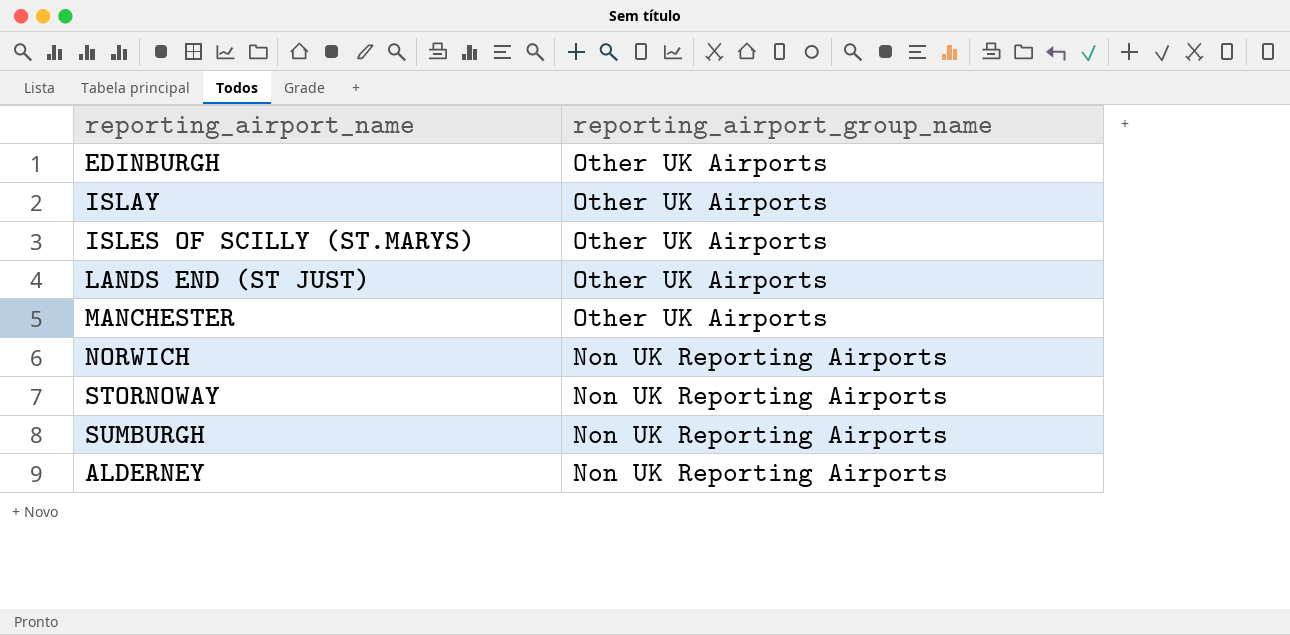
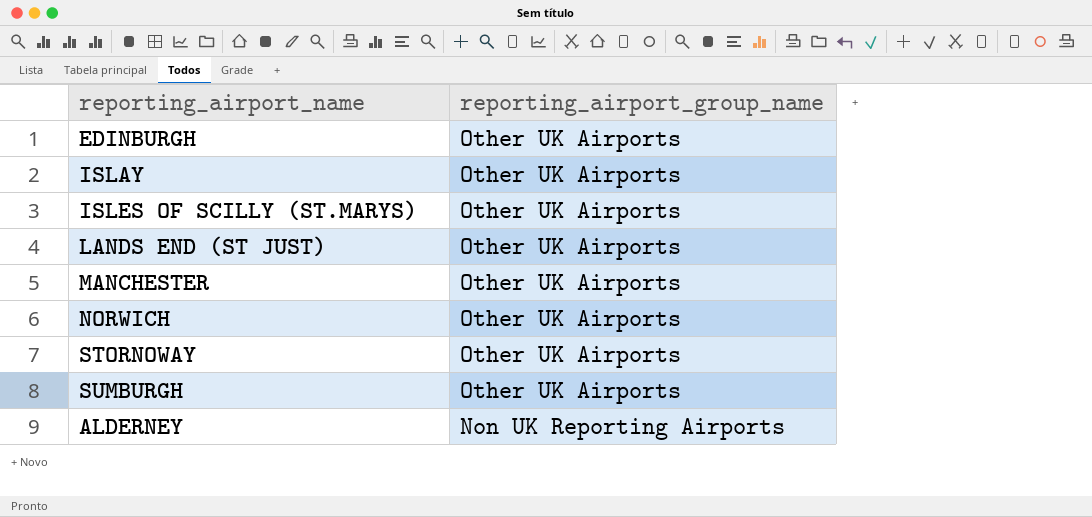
NORWICH | reporting_airport_group_name: Non UK Reporting Airports -> Other UK Airports
STORNOWAY | reporting_airport_group_name: Non UK Reporting Airports -> Other UK Airports
SUMBURGH | reporting_airport_group_name: Non UK Reporting Airports -> Other UK Airports

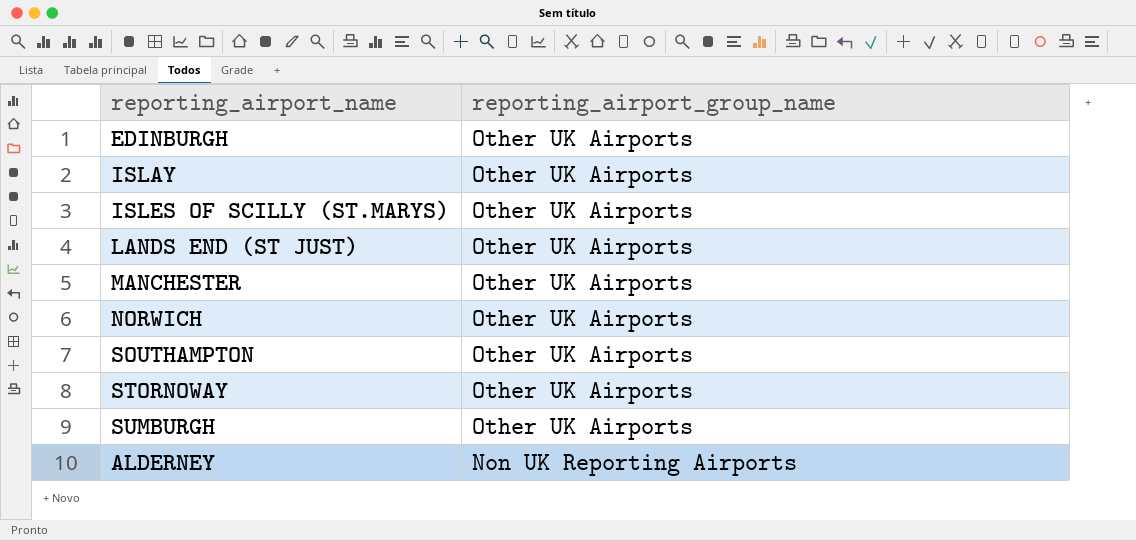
row SOUTHAMPTON: none -> Other UK Airports

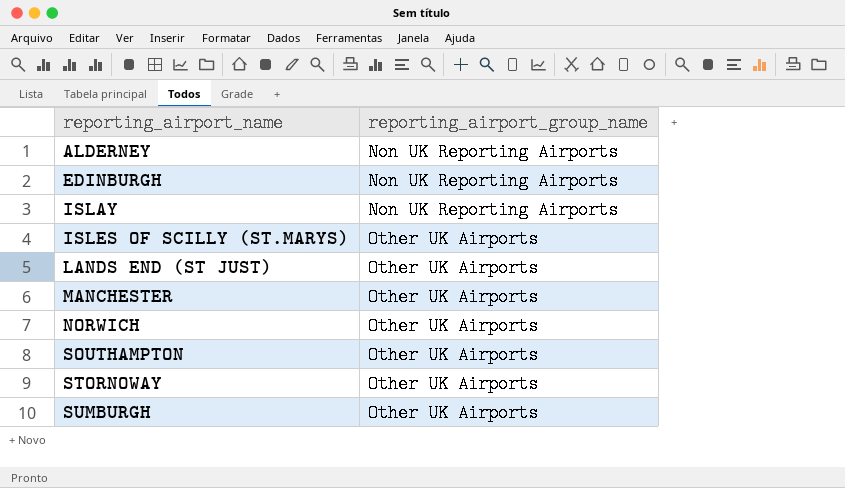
row order: reporting_airport_group_name descending -> reporting_airport_name ascending
EDINBURGH | reporting_airport_group_name: Other UK Airports -> Non UK Reporting Airports
ISLAY | reporting_airport_group_name: Other UK Airports -> Non UK Reporting Airports

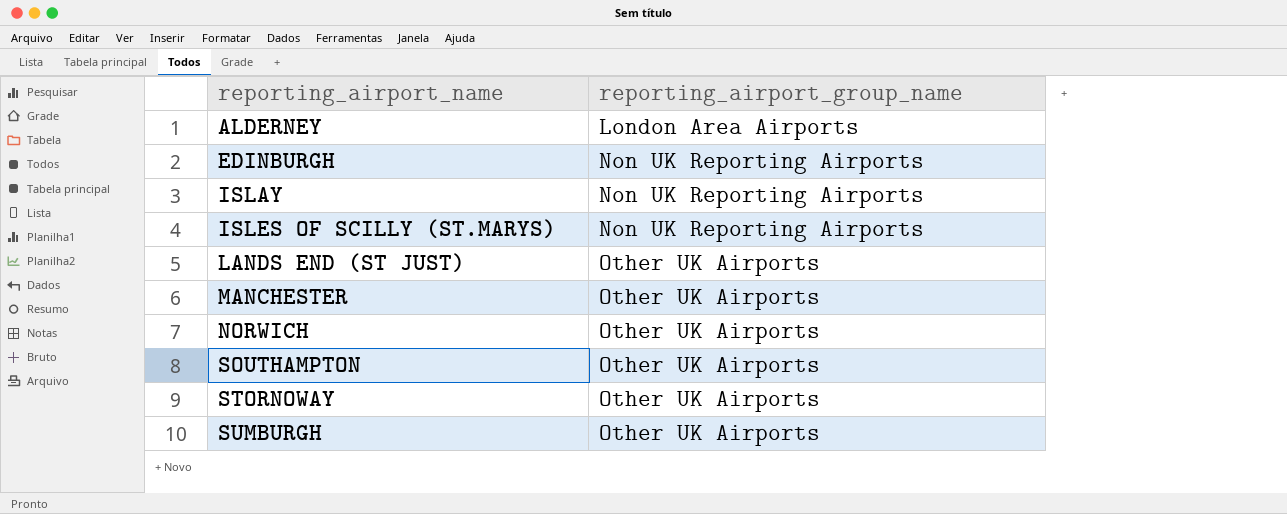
ALDERNEY | reporting_airport_group_name: Non UK Reporting Airports -> London Area Airports
ISLES OF SCILLY (ST.MARYS) | reporting_airport_group_name: Other UK Airports -> Non UK Reporting Airports

